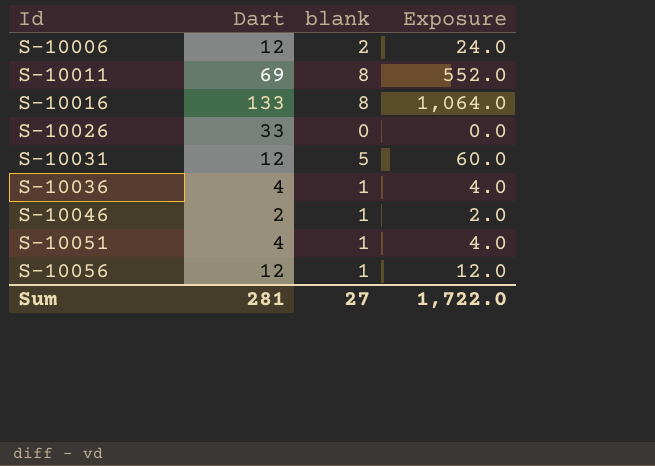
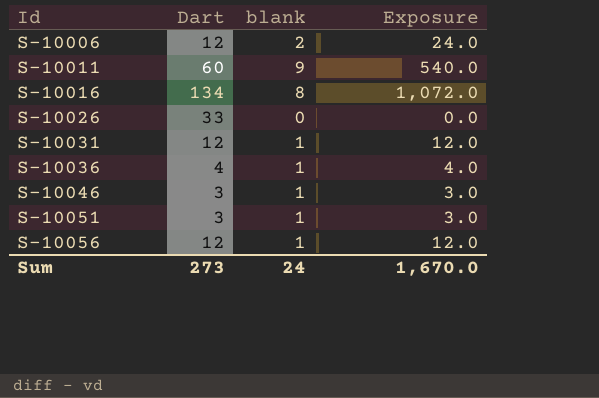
S-10011 | Dart: 69 -> 60
S-10011 | blank: 8 -> 9
S-10011 | Exposure: 552.0 -> 540.0
S-10016 | Dart: 133 -> 134
S-10016 | Exposure: 1,064.0 -> 1,072.0
S-10031 | blank: 5 -> 1
S-10031 | Exposure: 60.0 -> 12.0
S-10046 | Dart: 2 -> 3
S-10046 | Exposure: 2.0 -> 3.0
S-10051 | Dart: 4 -> 3
S-10051 | Exposure: 4.0 -> 3.0
Sum | Dart: 281 -> 273
Sum | blank: 27 -> 24
Sum | Exposure: 1,722.0 -> 1,670.0

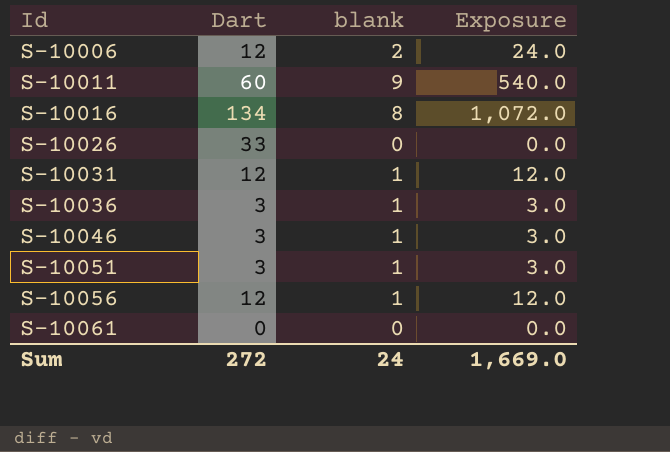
S-10036 | Dart: 4 -> 3
S-10036 | Exposure: 4.0 -> 3.0
row S-10061: none -> 0 | 0 | 0.0
Sum | Dart: 273 -> 272
Sum | Exposure: 1,670.0 -> 1,669.0

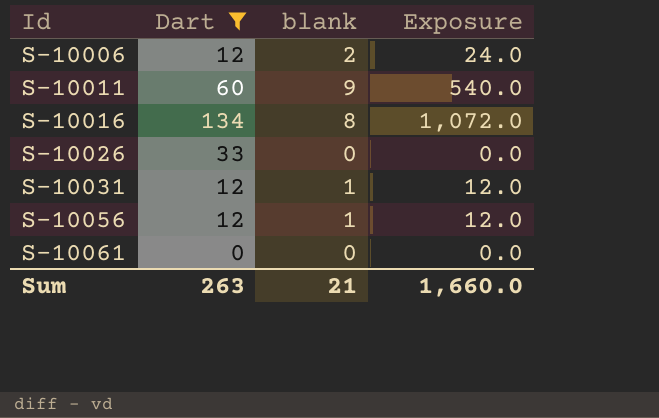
filter: none -> Dart != 3
Sum | Dart: 272 -> 263
Sum | blank: 24 -> 21
Sum | Exposure: 1,669.0 -> 1,660.0

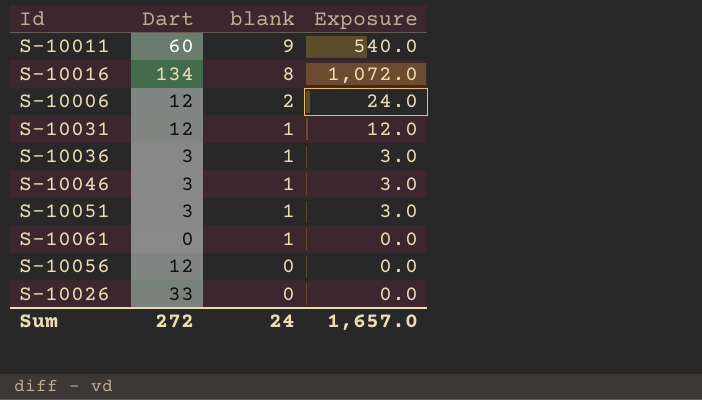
filter: Dart != 3 -> none
row order: Id ascending -> blank descending
S-10061 | blank: 0 -> 1
S-10056 | blank: 1 -> 0
S-10056 | Exposure: 12.0 -> 0.0
Sum | Dart: 263 -> 272
Sum | blank: 21 -> 24
Sum | Exposure: 1,660.0 -> 1,657.0

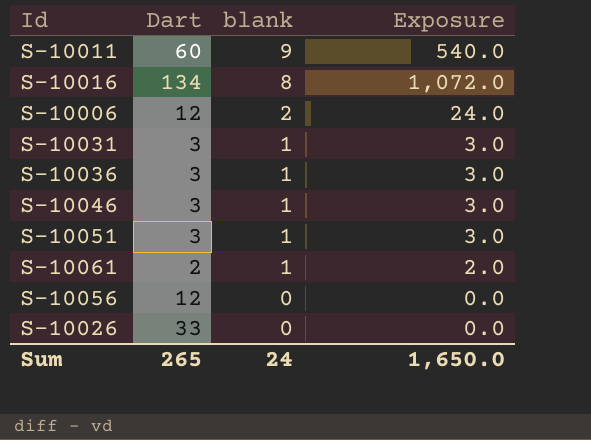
S-10031 | Dart: 12 -> 3
S-10031 | Exposure: 12.0 -> 3.0
S-10061 | Dart: 0 -> 2
S-10061 | Exposure: 0.0 -> 2.0
Sum | Dart: 272 -> 265
Sum | Exposure: 1,657.0 -> 1,650.0

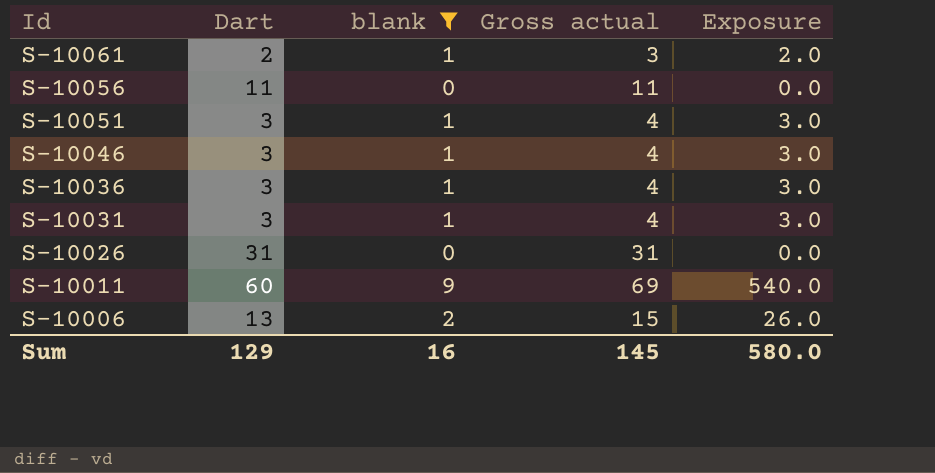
filter: none -> blank != 8
row order: blank descending -> Id descending
column Gross actual | formula: none -> [Dart] + [blank]
S-10056 | Dart: 12 -> 11
S-10026 | Dart: 33 -> 31
S-10006 | Dart: 12 -> 13
S-10006 | Exposure: 24.0 -> 26.0
Sum | Dart: 265 -> 129
Sum | blank: 24 -> 16
Sum | Exposure: 1,650.0 -> 580.0

